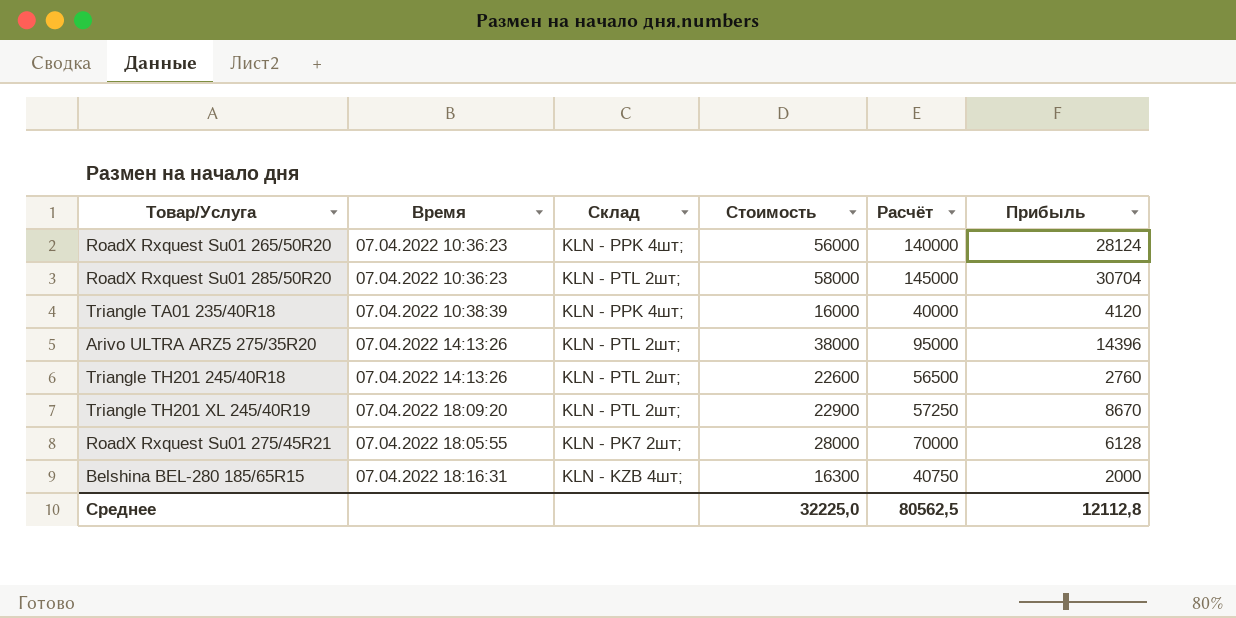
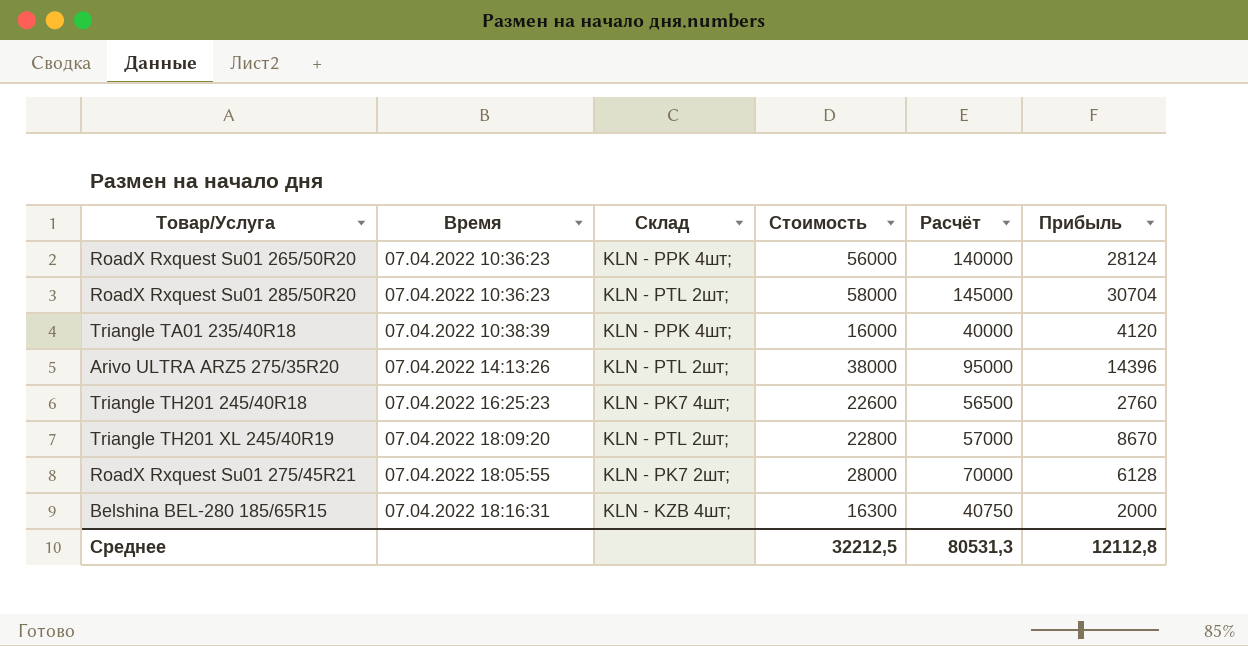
Triangle TH201 245/40R18 | Время: 07.04.2022 14:13:26 -> 07.04.2022 16:25:23
Triangle TH201 245/40R18 | Склад: KLN - PTL 2шт; -> KLN - PK7 4шт;
Triangle TH201 XL 245/40R19 | Стоимость: 22900 -> 22800
Triangle TH201 XL 245/40R19 | Расчёт: 57250 -> 57000
Среднее | Стоимость: 32225,0 -> 32212,5
Среднее | Расчёт: 80562,5 -> 80531,3

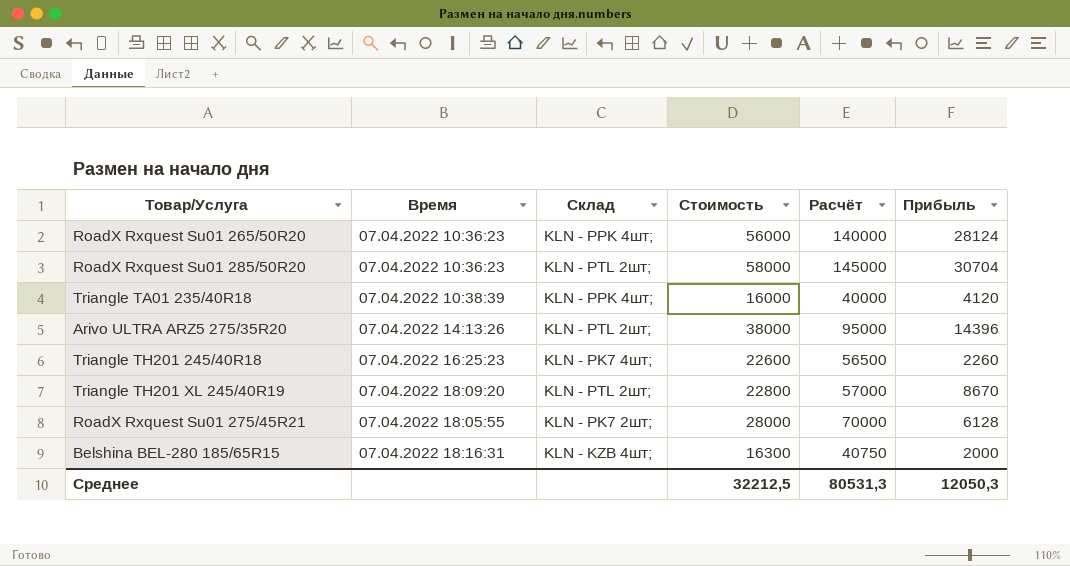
Triangle TH201 245/40R18 | Прибыль: 2760 -> 2260
Среднее | Прибыль: 12112,8 -> 12050,3

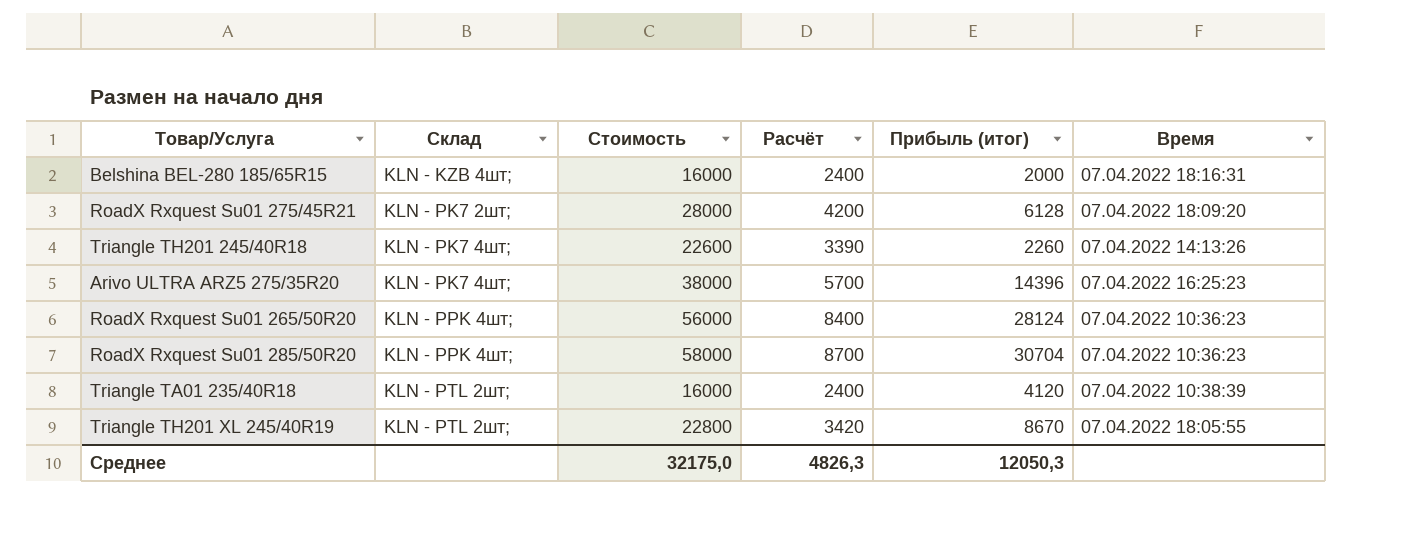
row order: none -> Склад ascending
column Расчёт | formula: [Стоимость] * 2,5 -> [Стоимость] * 0,15
column name: Прибыль -> Прибыль (итог)
column Время | position: 2 -> 6
Belshina BEL-280 185/65R15 | Стоимость: 16300 -> 16000
RoadX Rxquest Su01 275/45R21 | Время: 07.04.2022 18:05:55 -> 07.04.2022 18:09:20
Triangle TH201 245/40R18 | Время: 07.04.2022 16:25:23 -> 07.04.2022 14:13:26
Arivo ULTRA ARZ5 275/35R20 | Склад: KLN - PTL 2шт; -> KLN - PK7 4шт;
Arivo ULTRA ARZ5 275/35R20 | Время: 07.04.2022 14:13:26 -> 07.04.2022 16:25:23
RoadX Rxquest Su01 285/50R20 | Склад: KLN - PTL 2шт; -> KLN - PPK 4шт;
Triangle TA01 235/40R18 | Склад: KLN - PPK 4шт; -> KLN - PTL 2шт;
Triangle TH201 XL 245/40R19 | Время: 07.04.2022 18:09:20 -> 07.04.2022 18:05:55
Среднее | Стоимость: 32212,5 -> 32175,0
Среднее | Расчёт: 80531,3 -> 4826,3

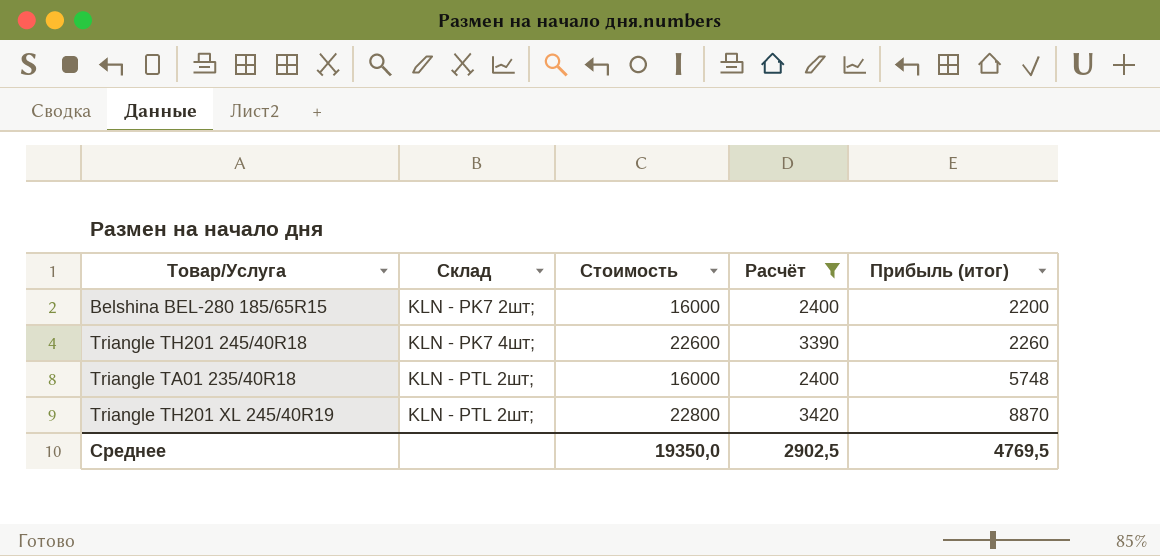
filter: none -> Расчёт <= 3420
column Время | position: 6 -> none
Belshina BEL-280 185/65R15 | Склад: KLN - KZB 4шт; -> KLN - PK7 2шт;
Belshina BEL-280 185/65R15 | Прибыль (итог): 2000 -> 2200
Triangle TA01 235/40R18 | Прибыль (итог): 4120 -> 5748
Triangle TH201 XL 245/40R19 | Прибыль (итог): 8670 -> 8870
Среднее | Стоимость: 32175,0 -> 19350,0
Среднее | Расчёт: 4826,3 -> 2902,5
Среднее | Прибыль (итог): 12050,3 -> 4769,5

